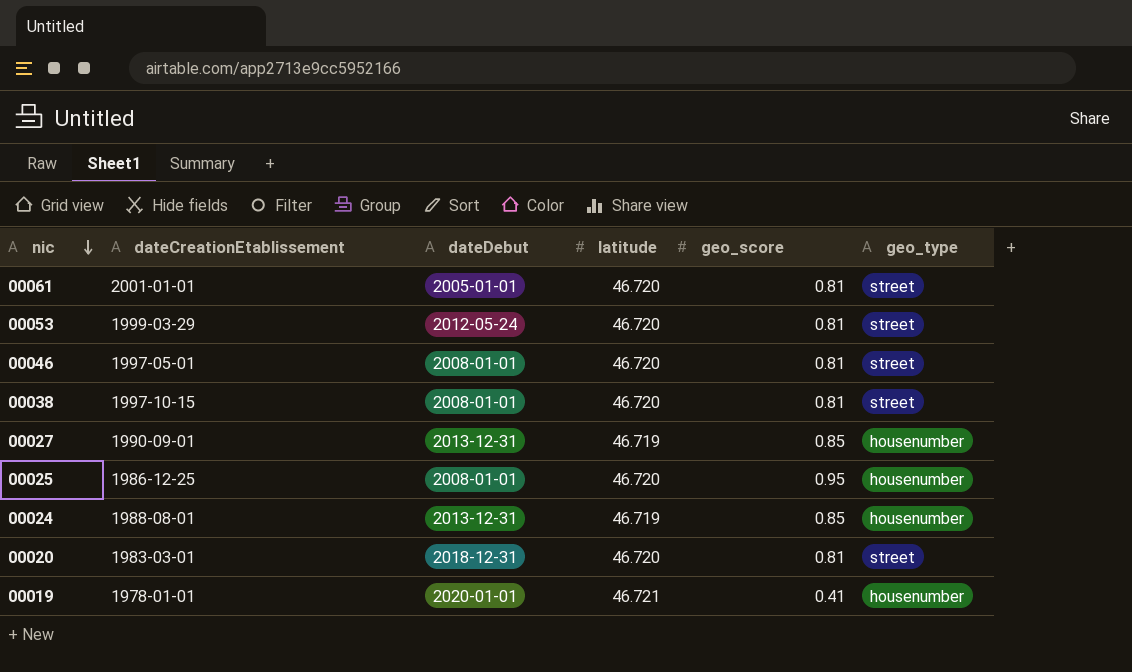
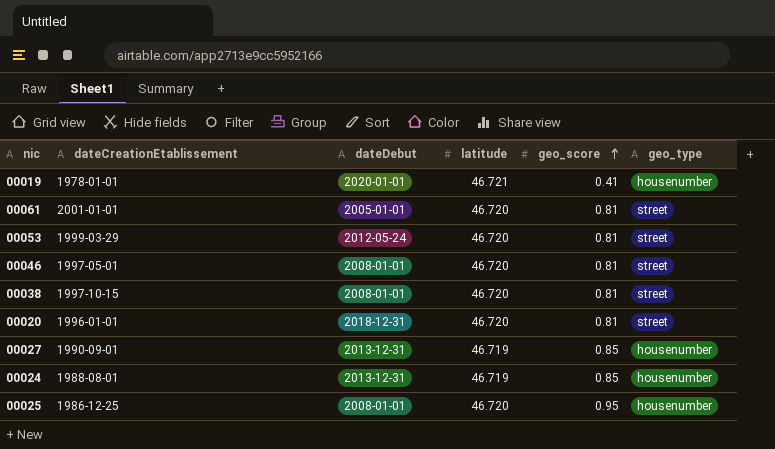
row order: nic descending -> geo_score ascending
00020 | dateCreationEtablissement: 1983-03-01 -> 1996-01-01

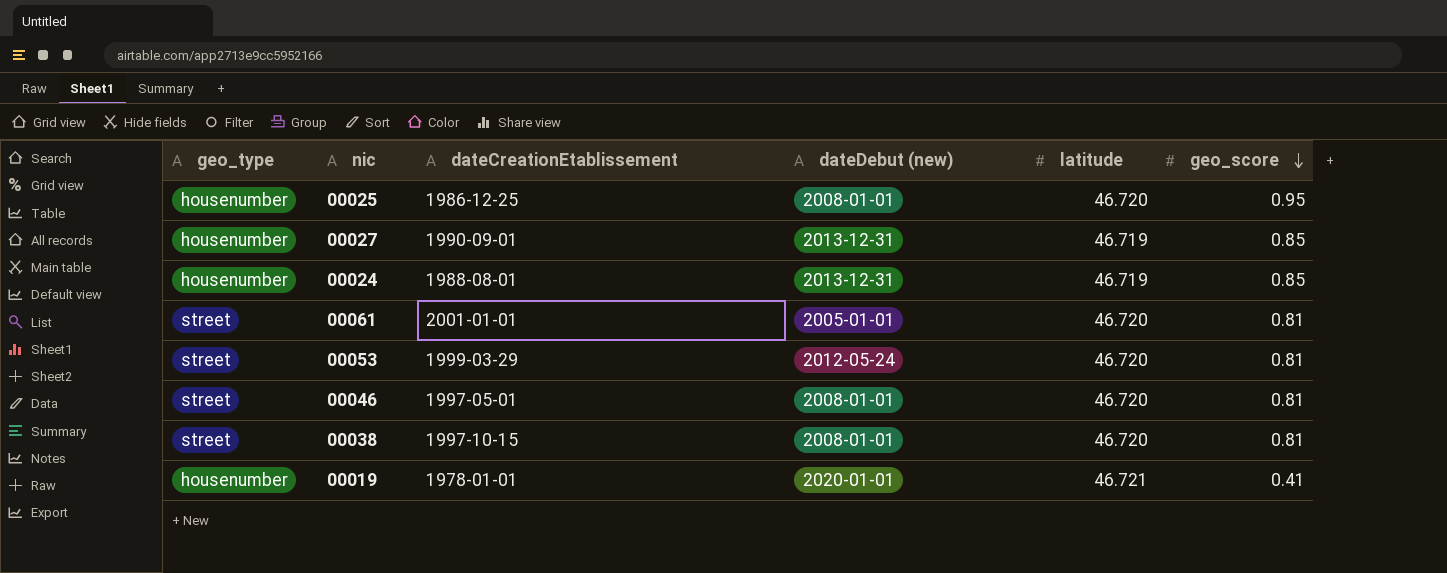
row order: geo_score ascending -> geo_score descending
column geo_type | position: 6 -> 1
column name: dateDebut -> dateDebut (new)
row 00020: 1996-01-01 | 2018-12-31 | 46.720 | 0.81 | street -> none

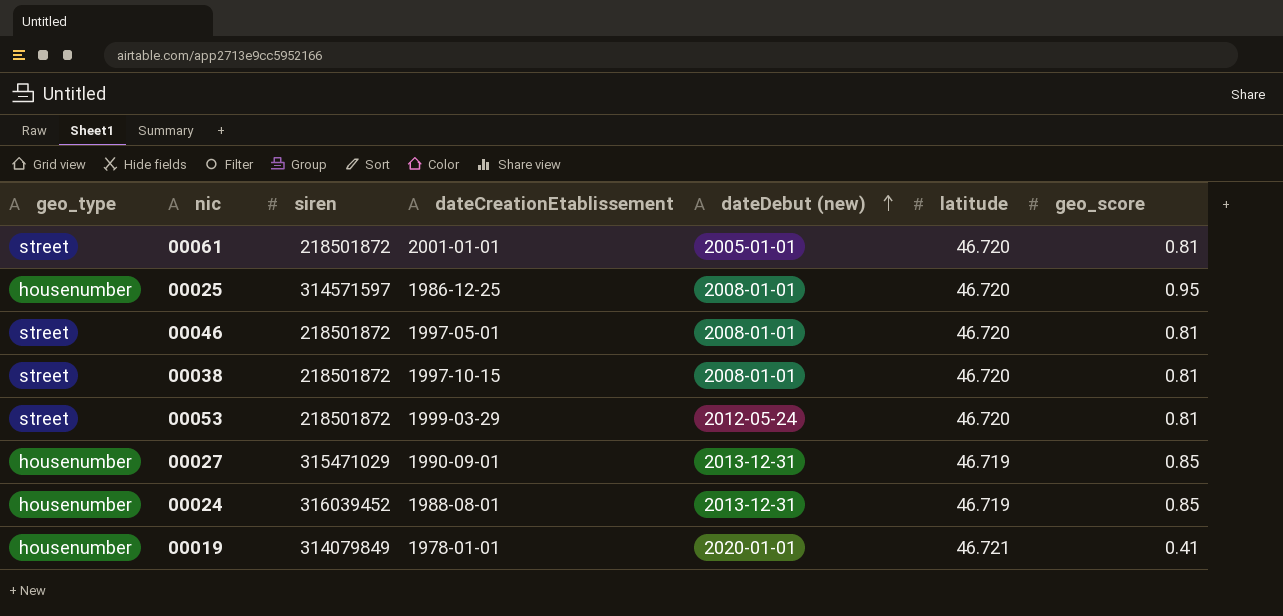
row order: geo_score descending -> dateDebut (new) ascending
column siren | position: none -> 3

